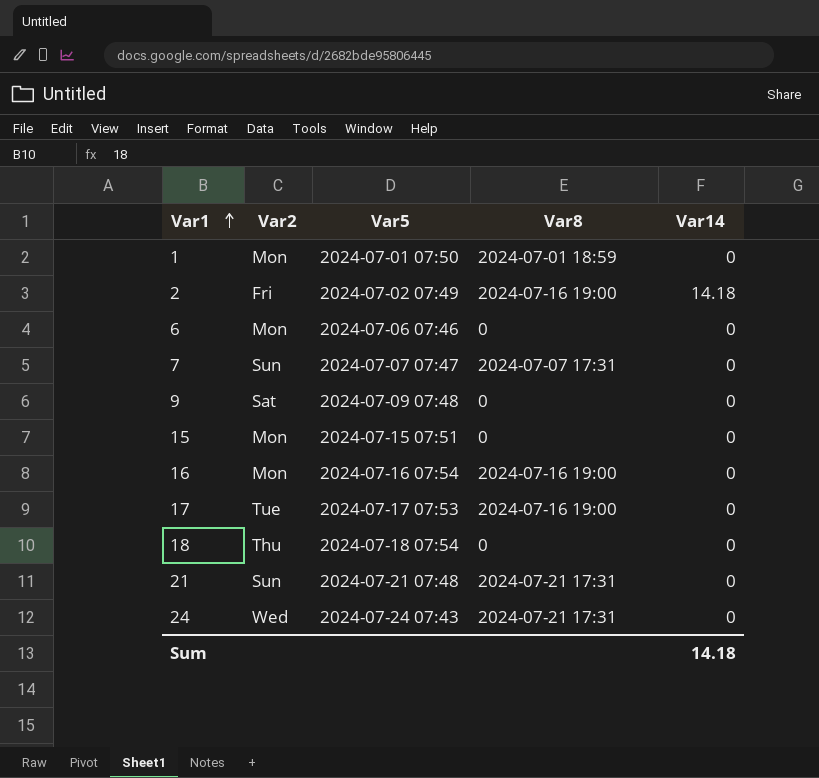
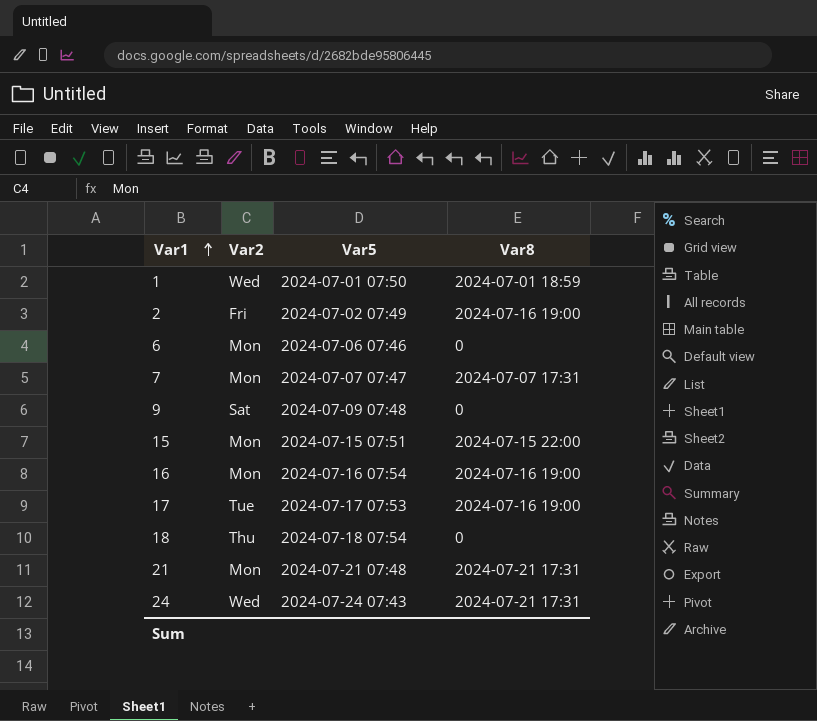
column Var14 | position: 5 -> none
1 | Var2: Mon -> Wed
7 | Var2: Sun -> Mon
15 | Var8: 0 -> 2024-07-15 22:00
21 | Var2: Sun -> Mon

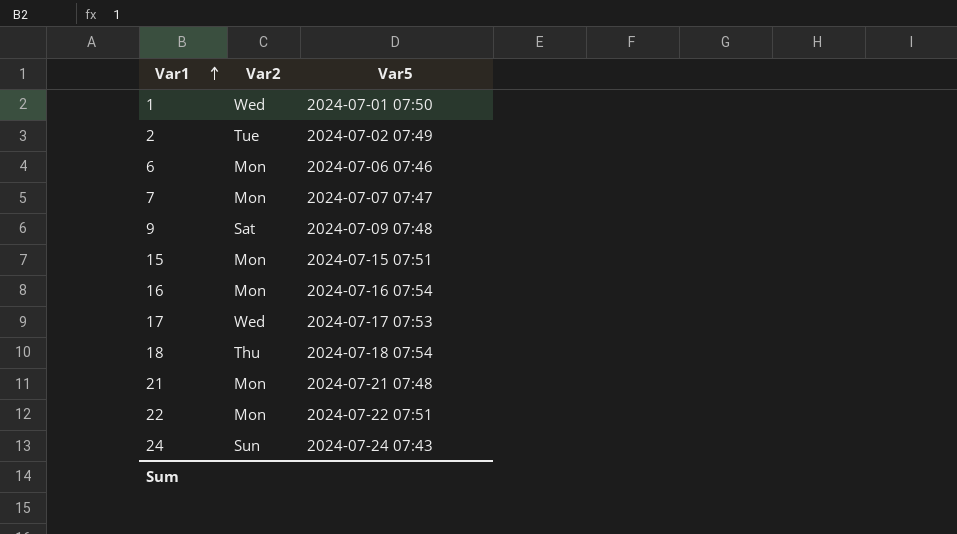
column Var8 | position: 4 -> none
2 | Var2: Fri -> Tue
17 | Var2: Tue -> Wed
row 22: none -> Mon | 2024-07-22 07:51
24 | Var2: Wed -> Sun

